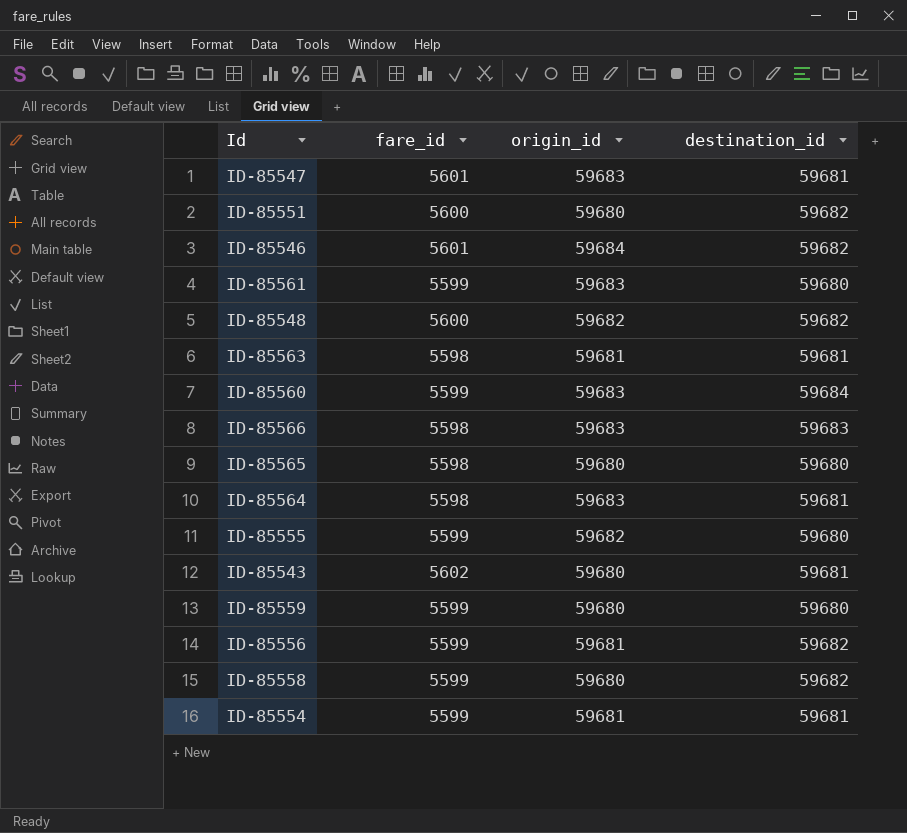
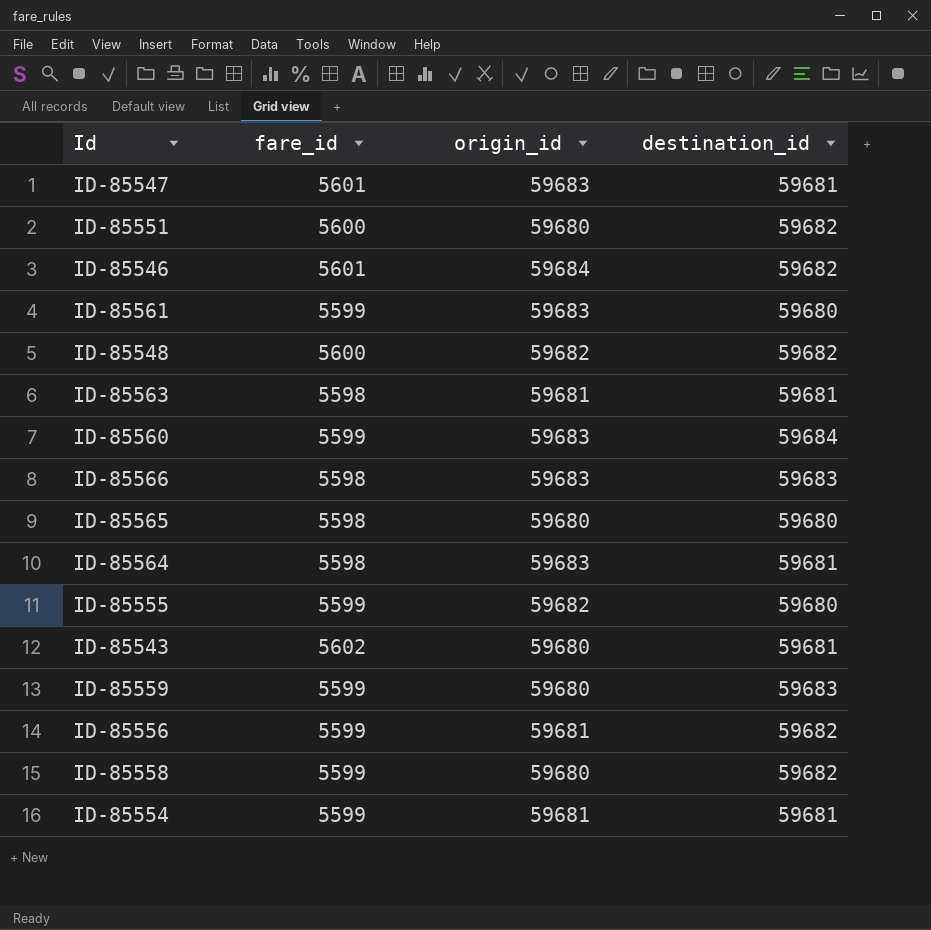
ID-85559 | destination_id: 59680 -> 59683

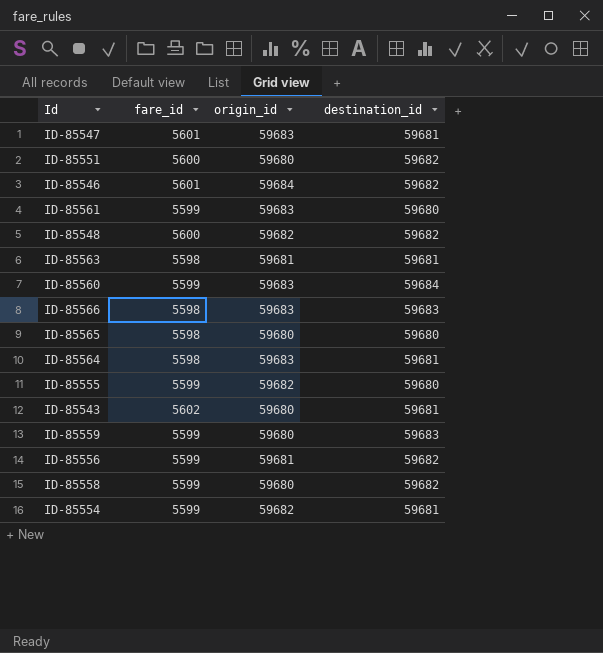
ID-85554 | origin_id: 59681 -> 59682

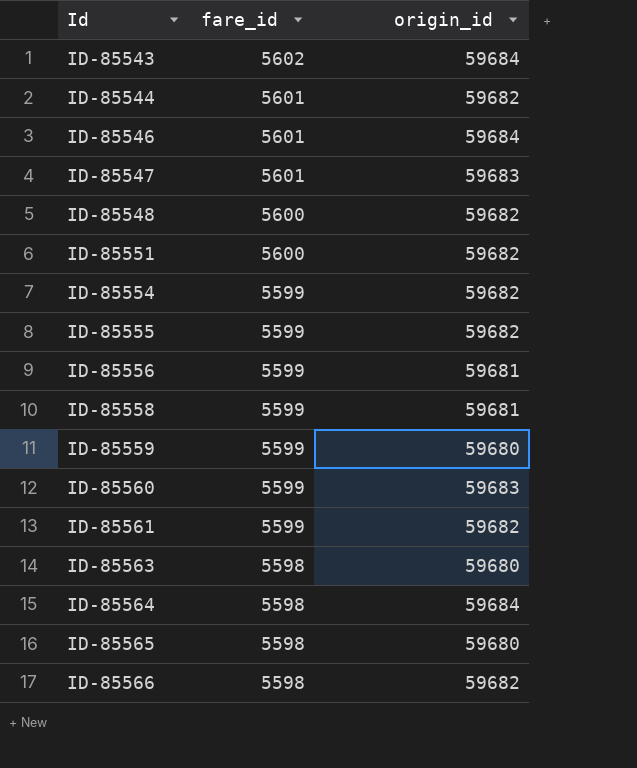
row order: none -> Id ascending
column destination_id | position: 4 -> none
ID-85543 | origin_id: 59680 -> 59684
row ID-85544: none -> 5601 | 59682
ID-85551 | origin_id: 59680 -> 59682
ID-85558 | origin_id: 59680 -> 59681
ID-85561 | origin_id: 59683 -> 59682
ID-85563 | origin_id: 59681 -> 59680
ID-85564 | origin_id: 59683 -> 59684
ID-85566 | origin_id: 59683 -> 59682

